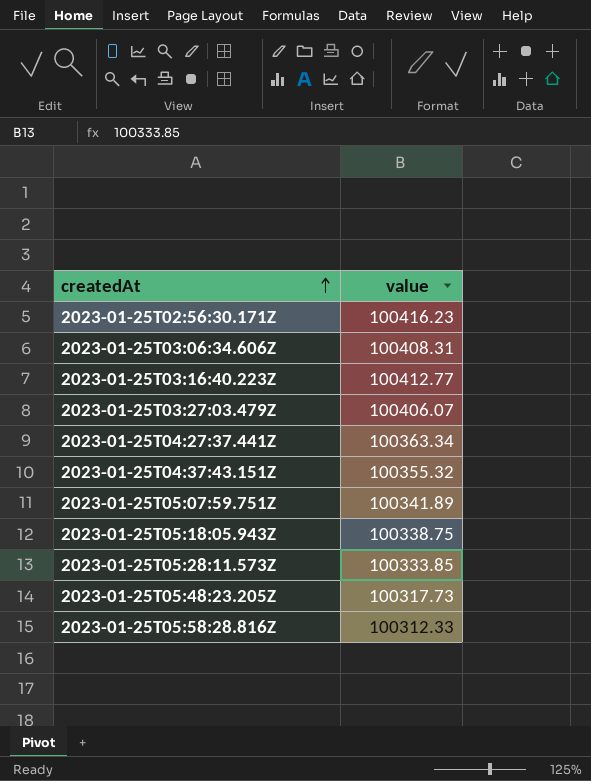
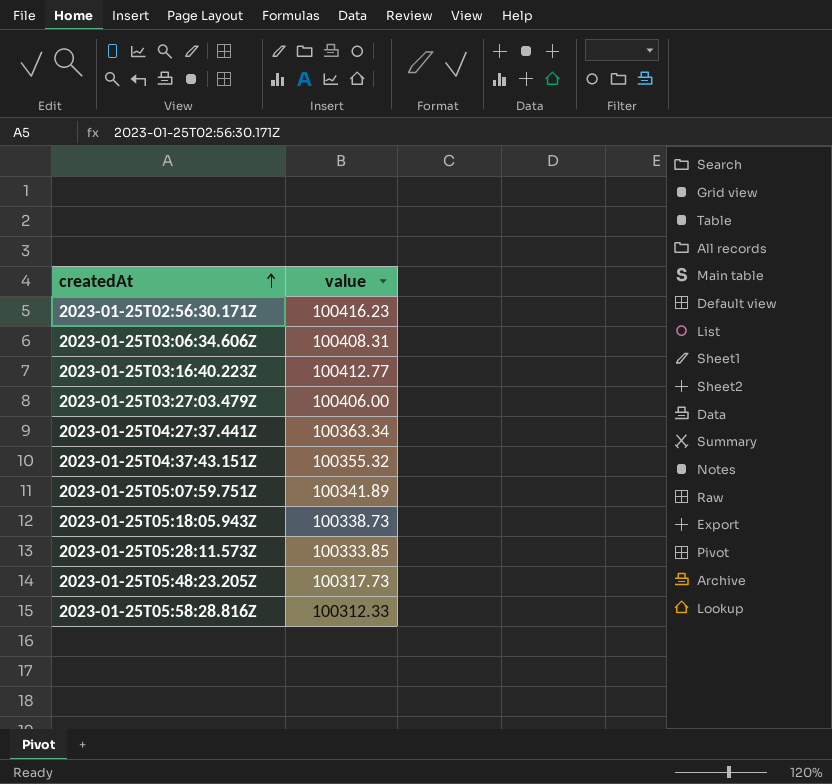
2023-01-25T03:27:03.479Z | value: 100406.07 -> 100406.00
2023-01-25T05:18:05.943Z | value: 100338.75 -> 100338.73

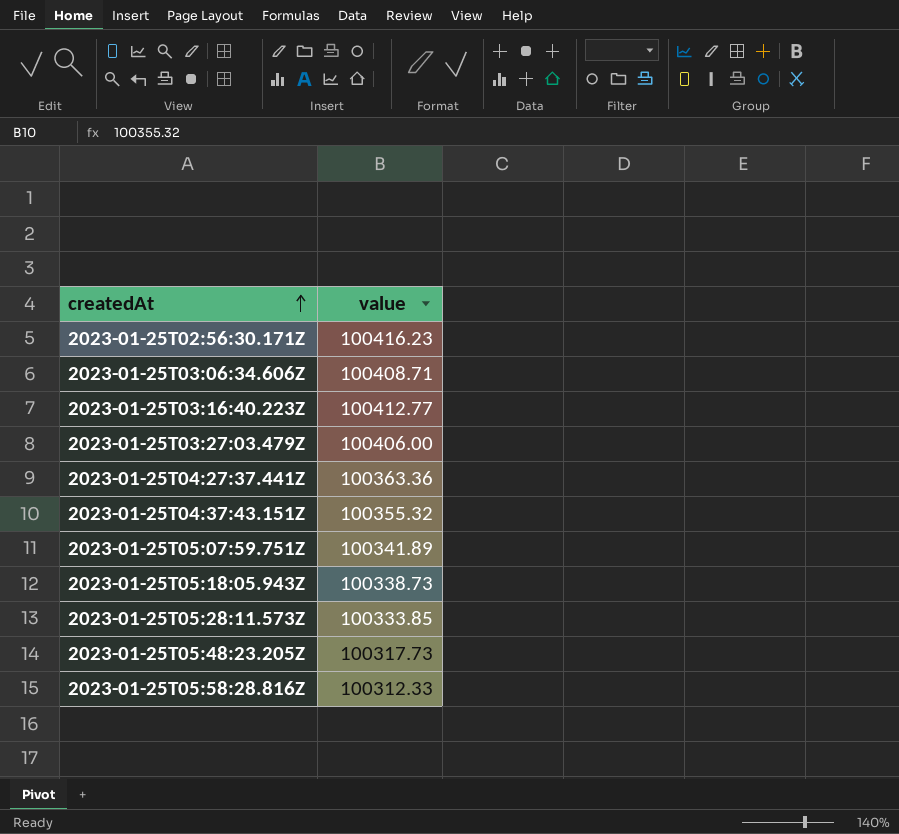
2023-01-25T03:06:34.606Z | value: 100408.31 -> 100408.71
2023-01-25T04:27:37.441Z | value: 100363.34 -> 100363.36

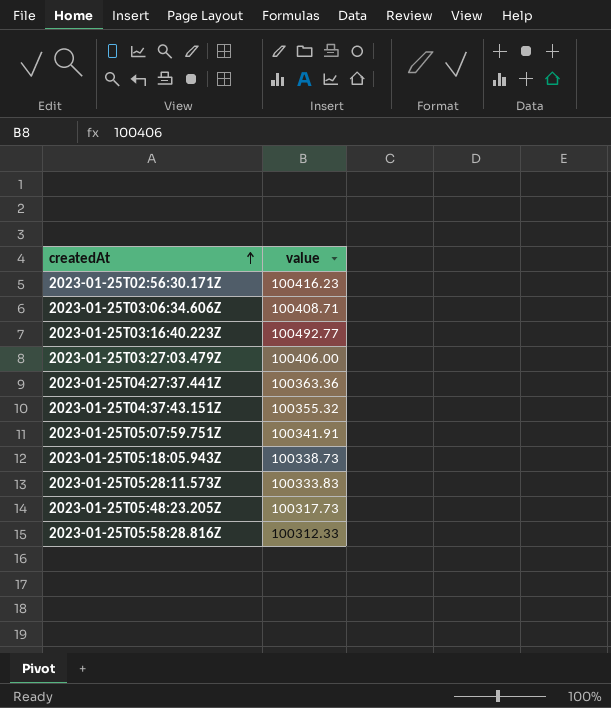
2023-01-25T03:16:40.223Z | value: 100412.77 -> 100492.77
2023-01-25T05:07:59.751Z | value: 100341.89 -> 100341.91
2023-01-25T05:28:11.573Z | value: 100333.85 -> 100333.83

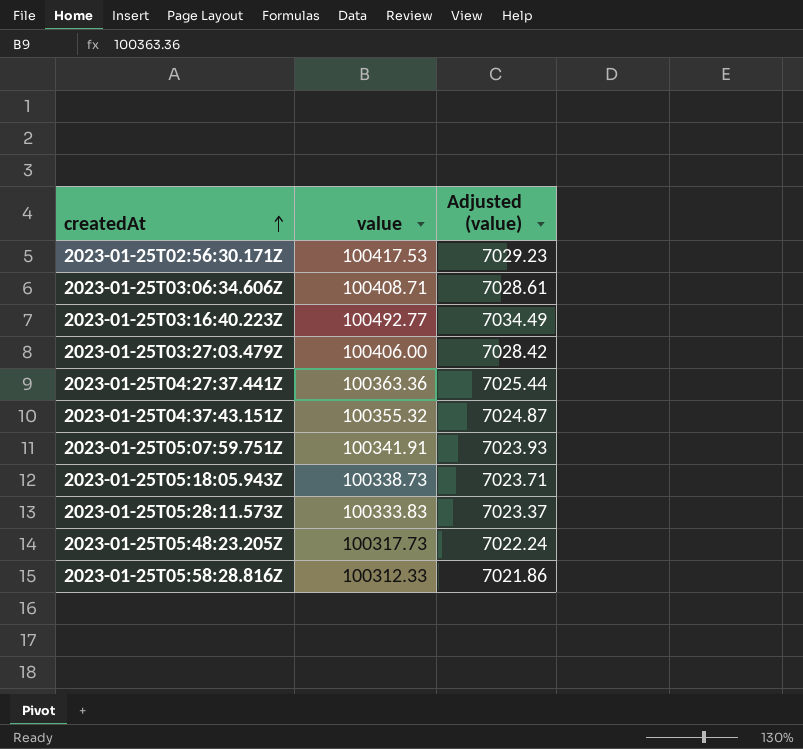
column Adjusted (value) | formula: none -> [value] * 0.07
2023-01-25T02:56:30.171Z | value: 100416.23 -> 100417.53

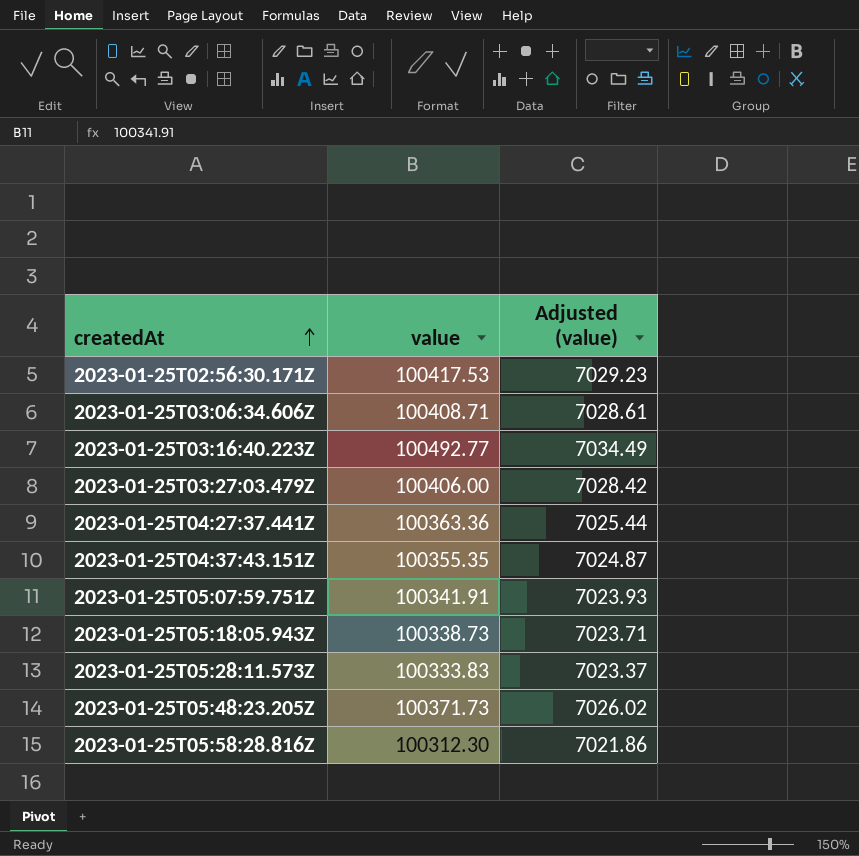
2023-01-25T04:37:43.151Z | value: 100355.32 -> 100355.35
2023-01-25T05:48:23.205Z | value: 100317.73 -> 100371.73
2023-01-25T05:48:23.205Z | Adjusted (value): 7022.24 -> 7026.02
2023-01-25T05:58:28.816Z | value: 100312.33 -> 100312.30

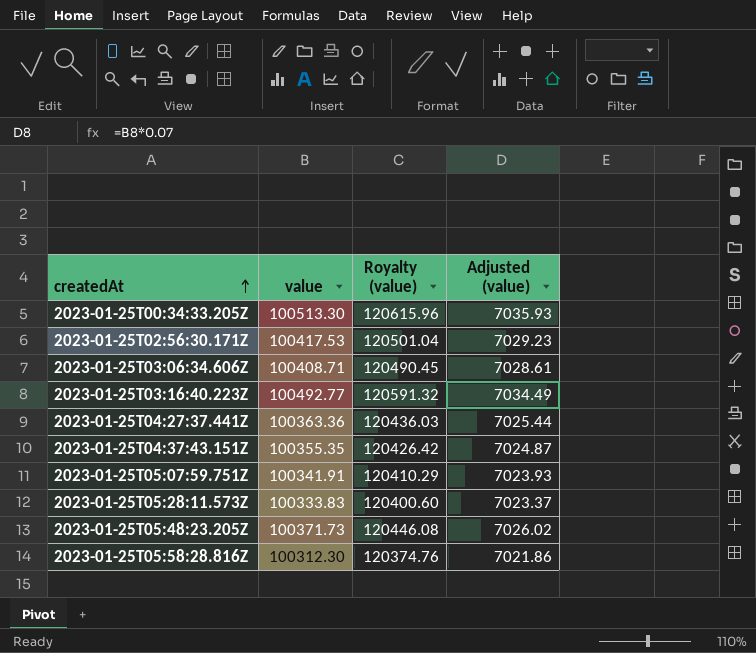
column Royalty (value) | formula: none -> [value] * 1.2
row 2023-01-25T03:27:03.479Z: 100406.00 | 7028.42 -> none
row 2023-01-25T05:18:05.943Z: 100338.73 | 7023.71 -> none
row 2023-01-25T00:34:33.205Z: none -> 100513.30 | 120615.96 | 7035.93

